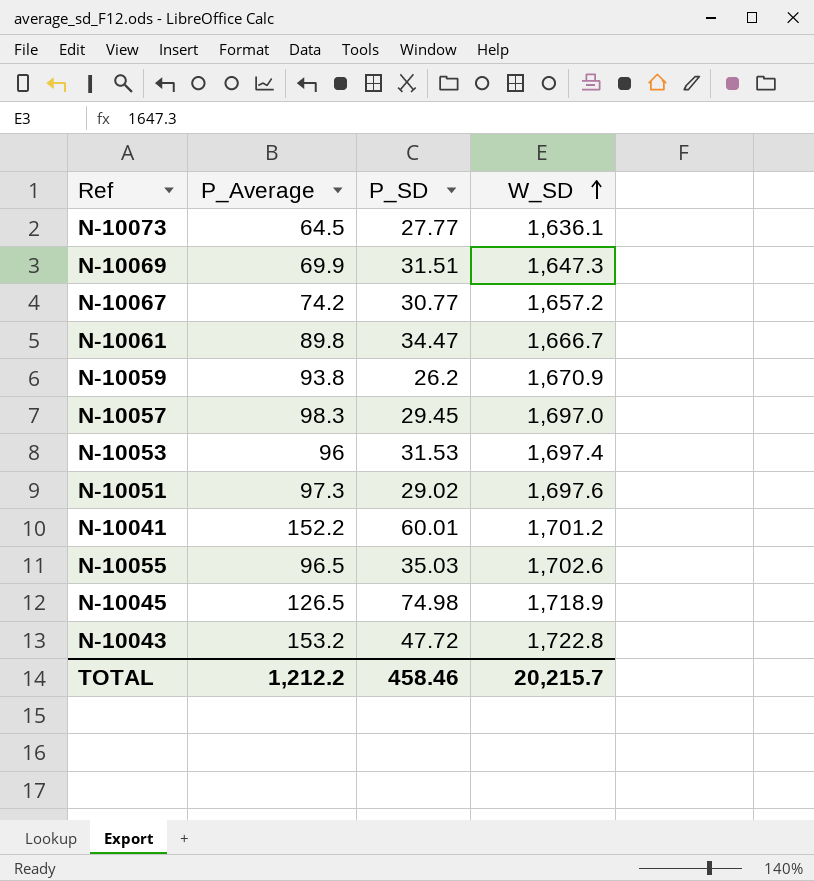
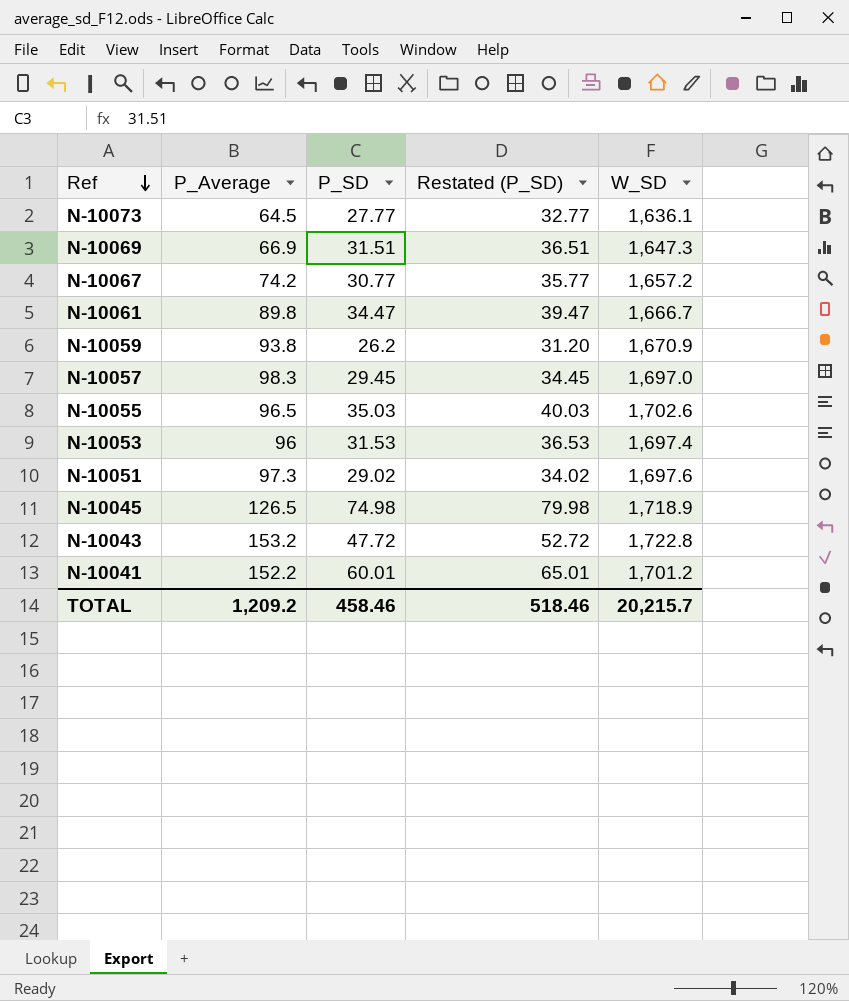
row order: W_SD ascending -> Ref descending
column Restated (P_SD) | formula: none -> [P_SD] + 5
N-10069 | P_Average: 69.9 -> 66.9
TOTAL | P_Average: 1,212.2 -> 1,209.2

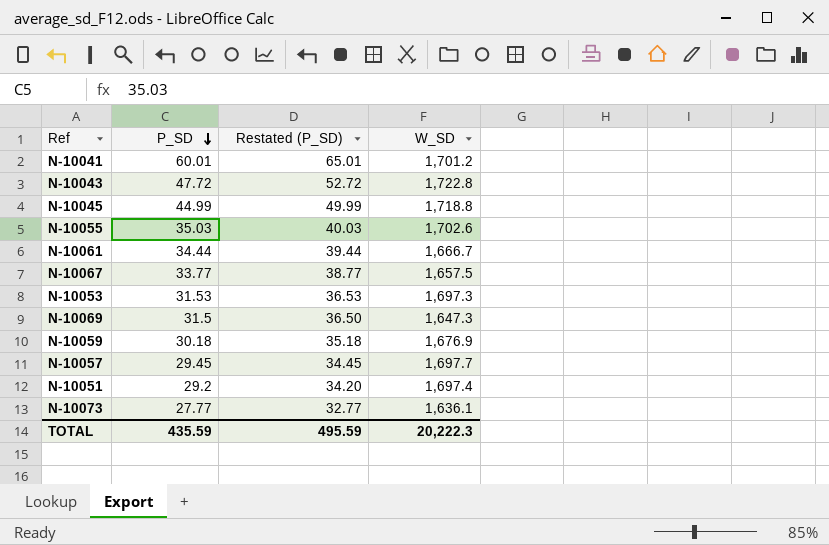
row order: Ref descending -> P_SD descending
column P_Average | position: 2 -> none
N-10045 | P_SD: 74.98 -> 44.99
N-10045 | Restated (P_SD): 79.98 -> 49.99
N-10045 | W_SD: 1,718.9 -> 1,718.8
N-10061 | P_SD: 34.47 -> 34.44
N-10061 | Restated (P_SD): 39.47 -> 39.44
N-10067 | P_SD: 30.77 -> 33.77
N-10067 | Restated (P_SD): 35.77 -> 38.77
N-10067 | W_SD: 1,657.2 -> 1,657.5
N-10053 | W_SD: 1,697.4 -> 1,697.3
N-10069 | P_SD: 31.51 -> 31.5
N-10069 | Restated (P_SD): 36.51 -> 36.50
N-10059 | P_SD: 26.2 -> 30.18
N-10059 | Restated (P_SD): 31.20 -> 35.18
N-10059 | W_SD: 1,670.9 -> 1,676.9
N-10057 | W_SD: 1,697.0 -> 1,697.7
N-10051 | P_SD: 29.02 -> 29.2
N-10051 | Restated (P_SD): 34.02 -> 34.20
N-10051 | W_SD: 1,697.6 -> 1,697.4
TOTAL | P_SD: 458.46 -> 435.59
TOTAL | Restated (P_SD): 518.46 -> 495.59
TOTAL | W_SD: 20,215.7 -> 20,222.3

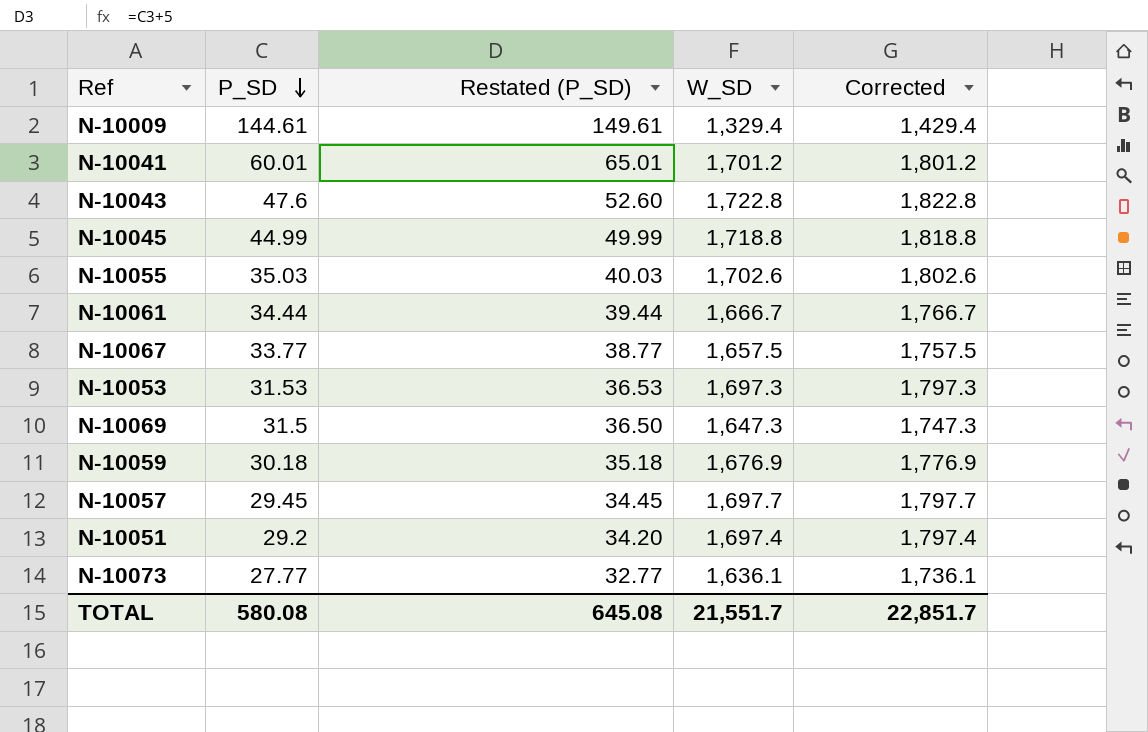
column Corrected | formula: none -> [W_SD] + 100
row N-10009: none -> 144.61 | 149.61 | 1,329.4 | 1,429.4
N-10043 | P_SD: 47.72 -> 47.6
N-10043 | Restated (P_SD): 52.72 -> 52.60
TOTAL | P_SD: 435.59 -> 580.08
TOTAL | Restated (P_SD): 495.59 -> 645.08
TOTAL | W_SD: 20,222.3 -> 21,551.7

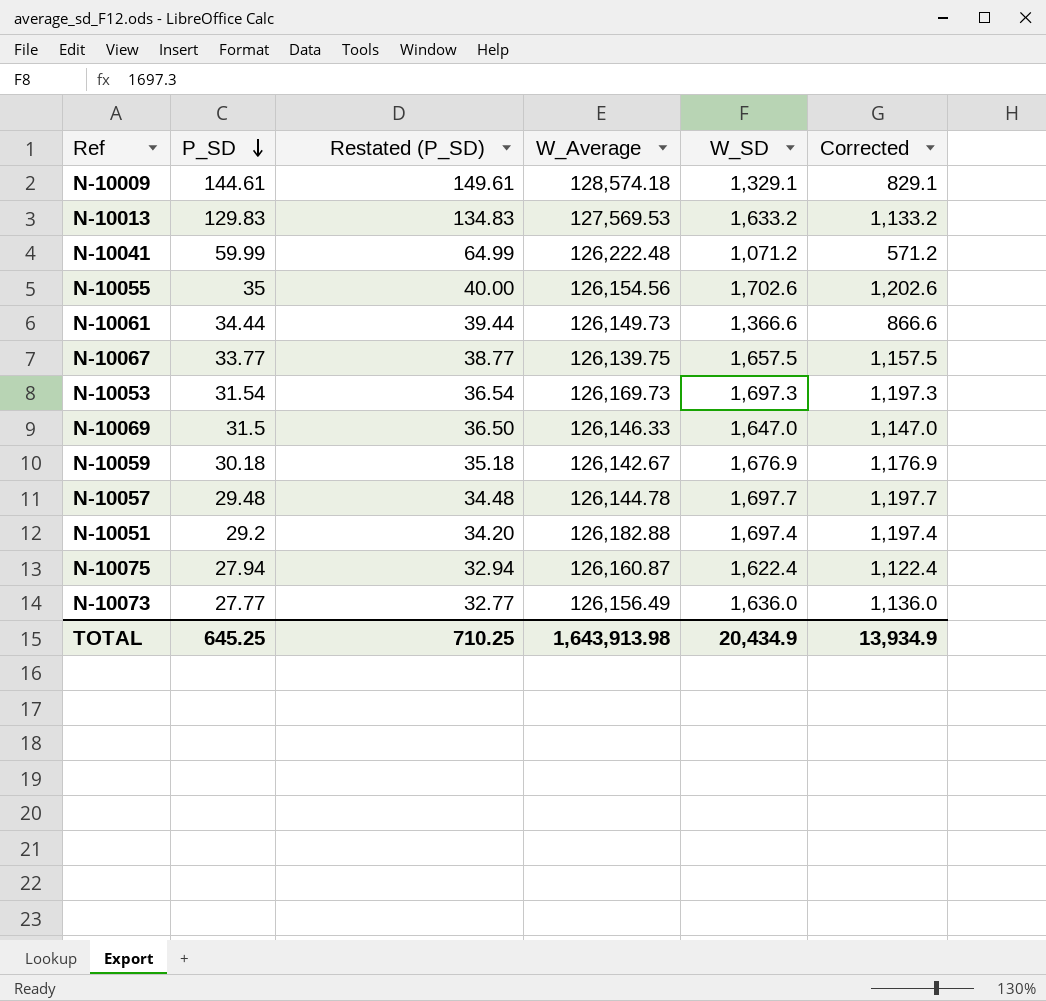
column W_Average | position: none -> 4
column Corrected | formula: [W_SD] + 100 -> [W_SD] - 500
row N-10043: 47.6 | 52.60 | 1,722.8 | 1,822.8 -> none
row N-10045: 44.99 | 49.99 | 1,718.8 | 1,818.8 -> none
N-10009 | W_SD: 1,329.4 -> 1,329.1
row N-10013: none -> 129.83 | 134.83 | 127,569.53 | 1,633.2 | 1,133.2
N-10041 | P_SD: 60.01 -> 59.99
N-10041 | Restated (P_SD): 65.01 -> 64.99
N-10041 | W_SD: 1,701.2 -> 1,071.2
N-10055 | P_SD: 35.03 -> 35
N-10055 | Restated (P_SD): 40.03 -> 40.00
N-10061 | W_SD: 1,666.7 -> 1,366.6
N-10053 | P_SD: 31.53 -> 31.54
N-10053 | Restated (P_SD): 36.53 -> 36.54
N-10069 | W_SD: 1,647.3 -> 1,647.0
N-10057 | P_SD: 29.45 -> 29.48
N-10057 | Restated (P_SD): 34.45 -> 34.48
row N-10075: none -> 27.94 | 32.94 | 126,160.87 | 1,622.4 | 1,122.4
N-10073 | W_SD: 1,636.1 -> 1,636.0
TOTAL | P_SD: 580.08 -> 645.25
TOTAL | Restated (P_SD): 645.08 -> 710.25
TOTAL | W_SD: 21,551.7 -> 20,434.9
TOTAL | Corrected: 22,851.7 -> 13,934.9

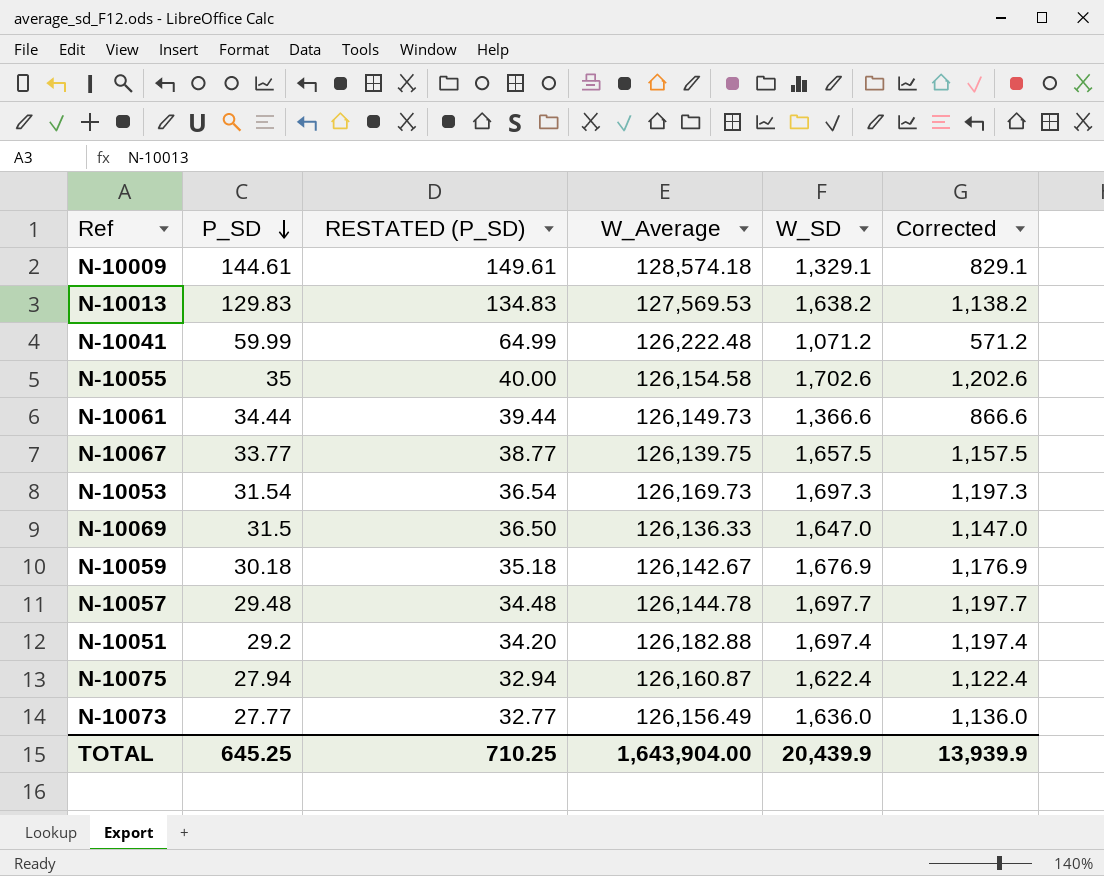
column name: Restated (P_SD) -> RESTATED (P_SD)
N-10013 | W_SD: 1,633.2 -> 1,638.2
N-10013 | Corrected: 1,133.2 -> 1,138.2
N-10055 | W_Average: 126,154.56 -> 126,154.58
N-10069 | W_Average: 126,146.33 -> 126,136.33
TOTAL | W_Average: 1,643,913.98 -> 1,643,904.00
TOTAL | W_SD: 20,434.9 -> 20,439.9
TOTAL | Corrected: 13,934.9 -> 13,939.9

